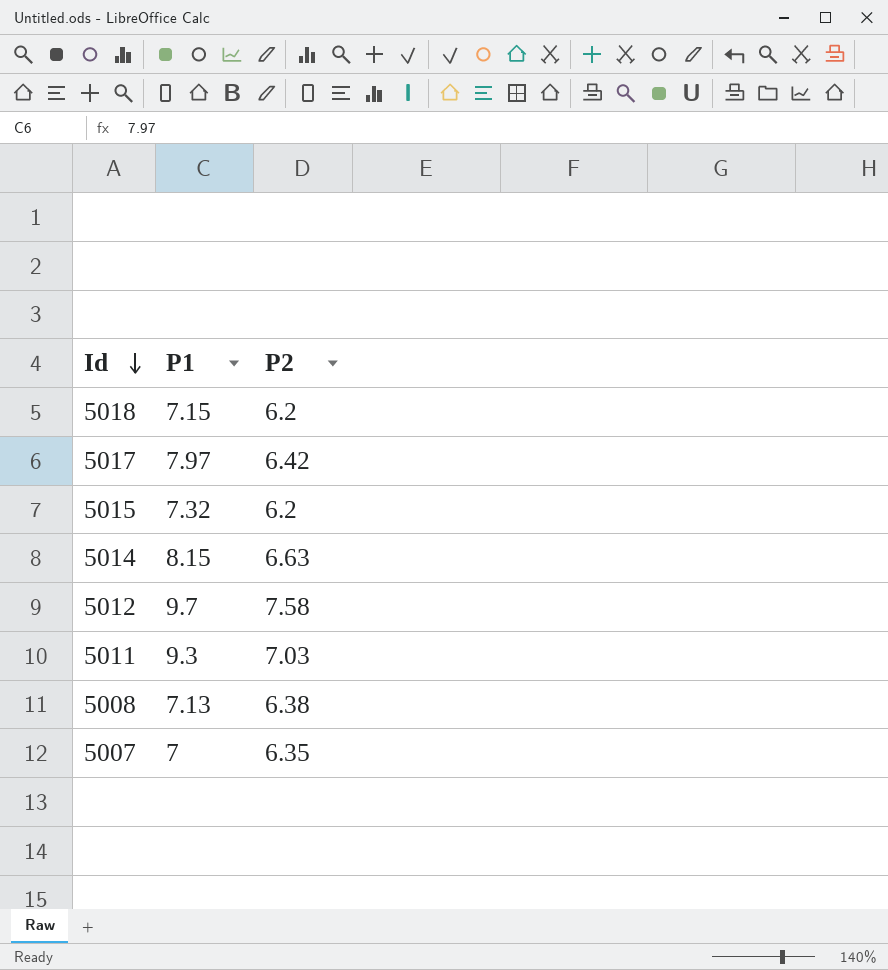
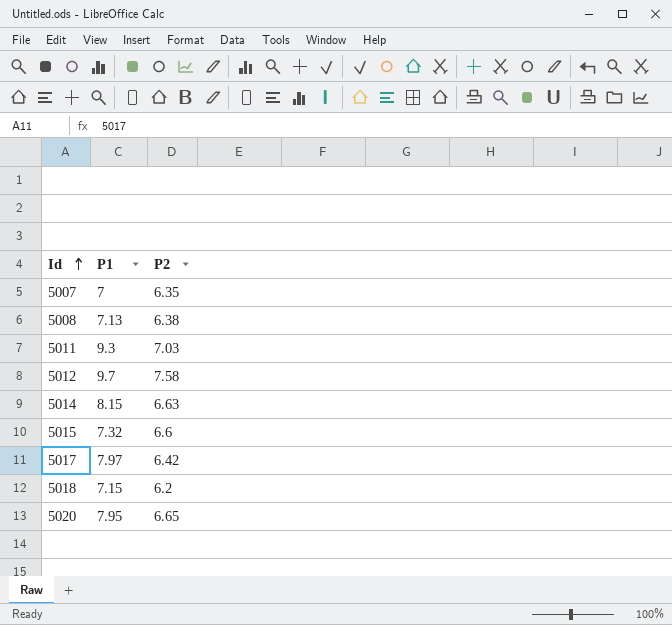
row order: Id descending -> Id ascending
5015 | P2: 6.2 -> 6.6
row 5020: none -> 7.95 | 6.65

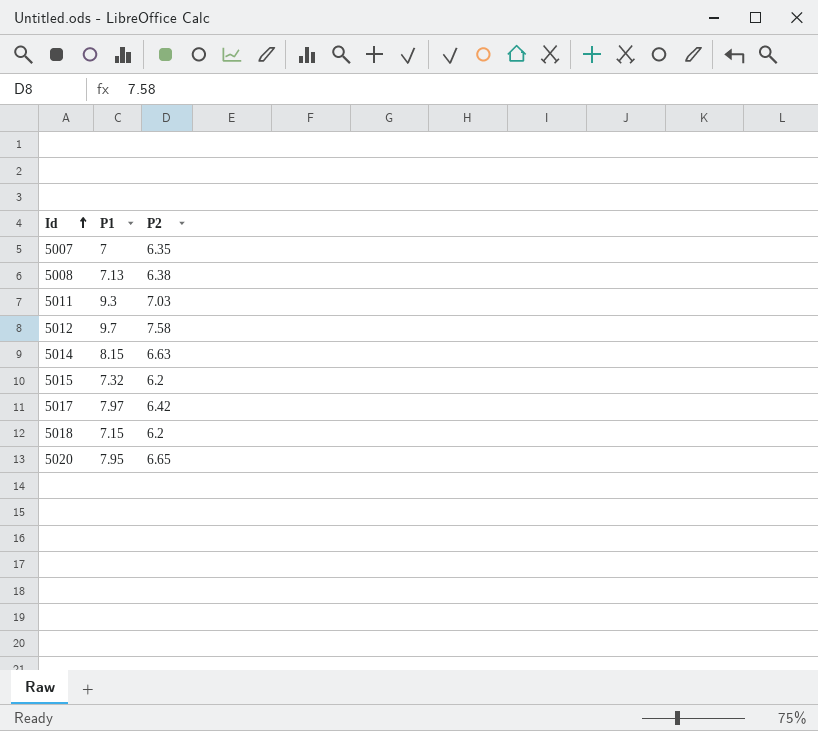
5015 | P2: 6.6 -> 6.2

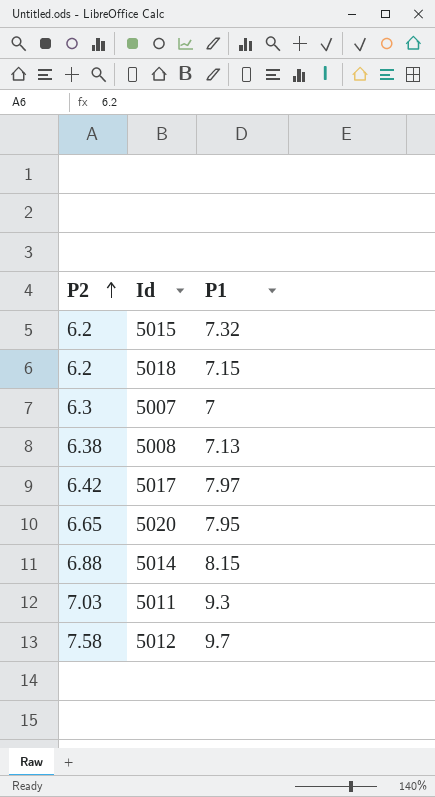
row order: Id ascending -> P2 ascending
column P2 | position: 3 -> 1
5007 | P2: 6.35 -> 6.3
5014 | P2: 6.63 -> 6.88

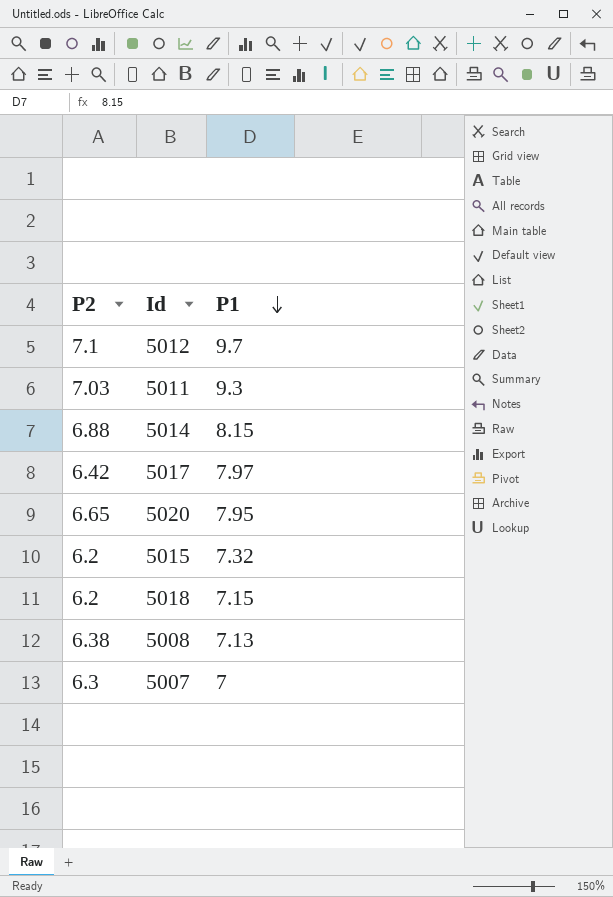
row order: P2 ascending -> P1 descending
5012 | P2: 7.58 -> 7.1

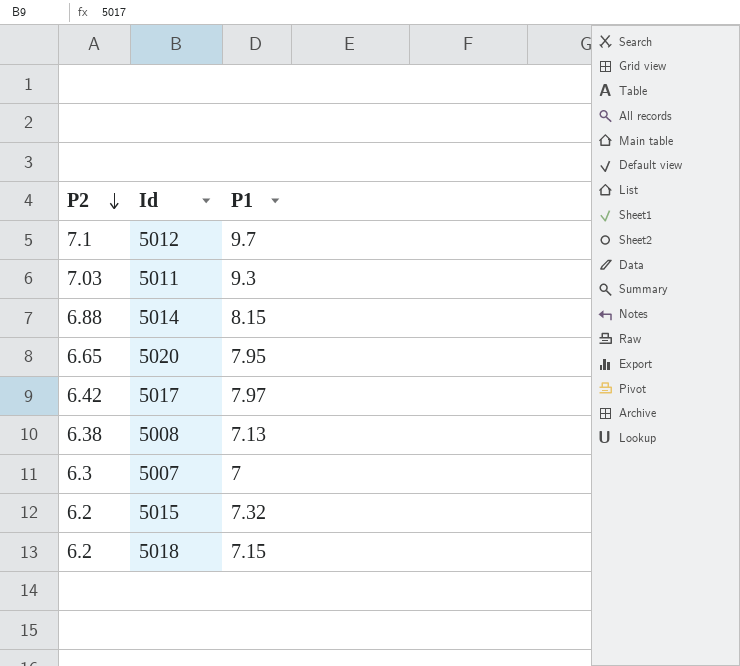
row order: P1 descending -> P2 descending

